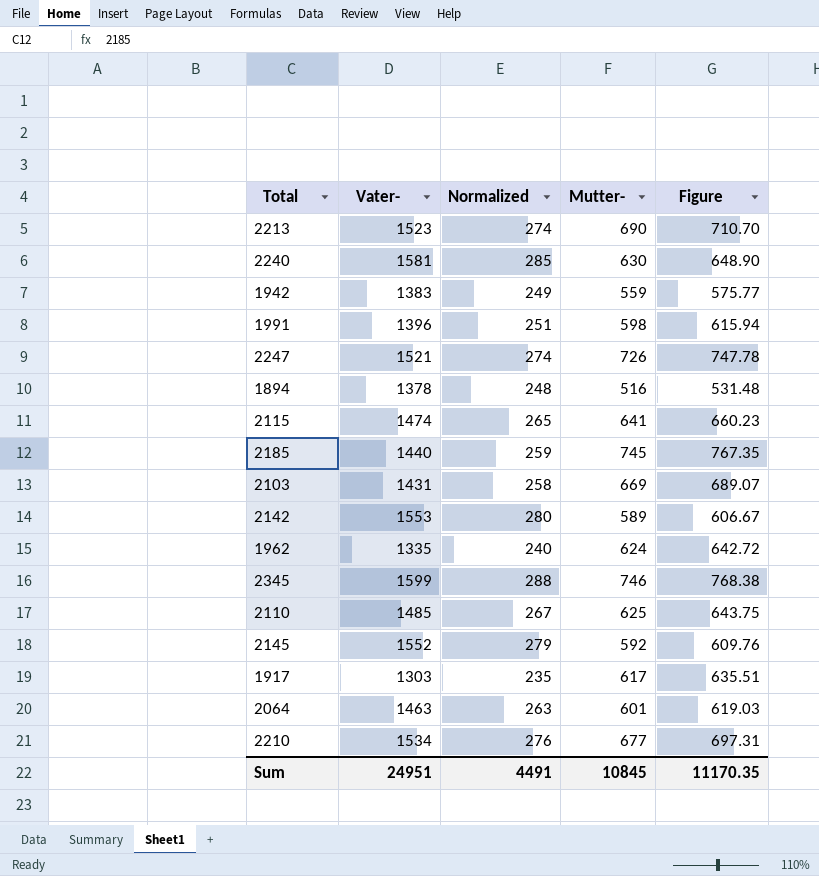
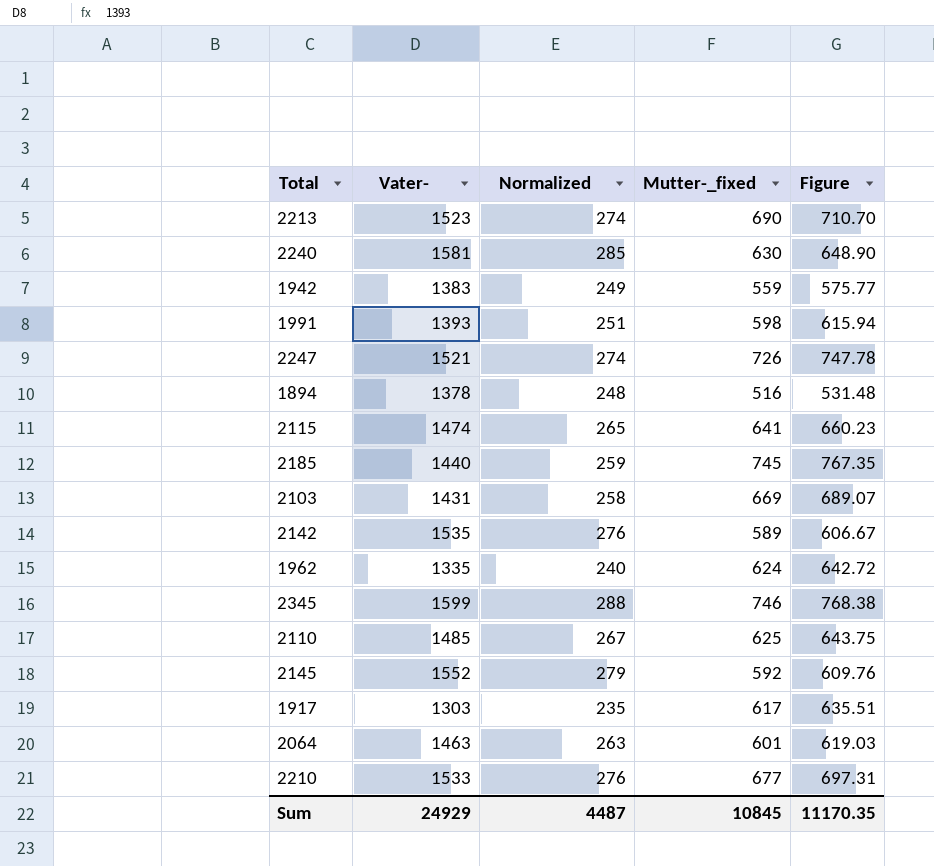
column name: Mutter- -> Mutter-_fixed
1991 | Vater-: 1396 -> 1393
2142 | Vater-: 1553 -> 1535
2142 | Normalized: 280 -> 276
2210 | Vater-: 1534 -> 1533
Sum | Vater-: 24951 -> 24929
Sum | Normalized: 4491 -> 4487

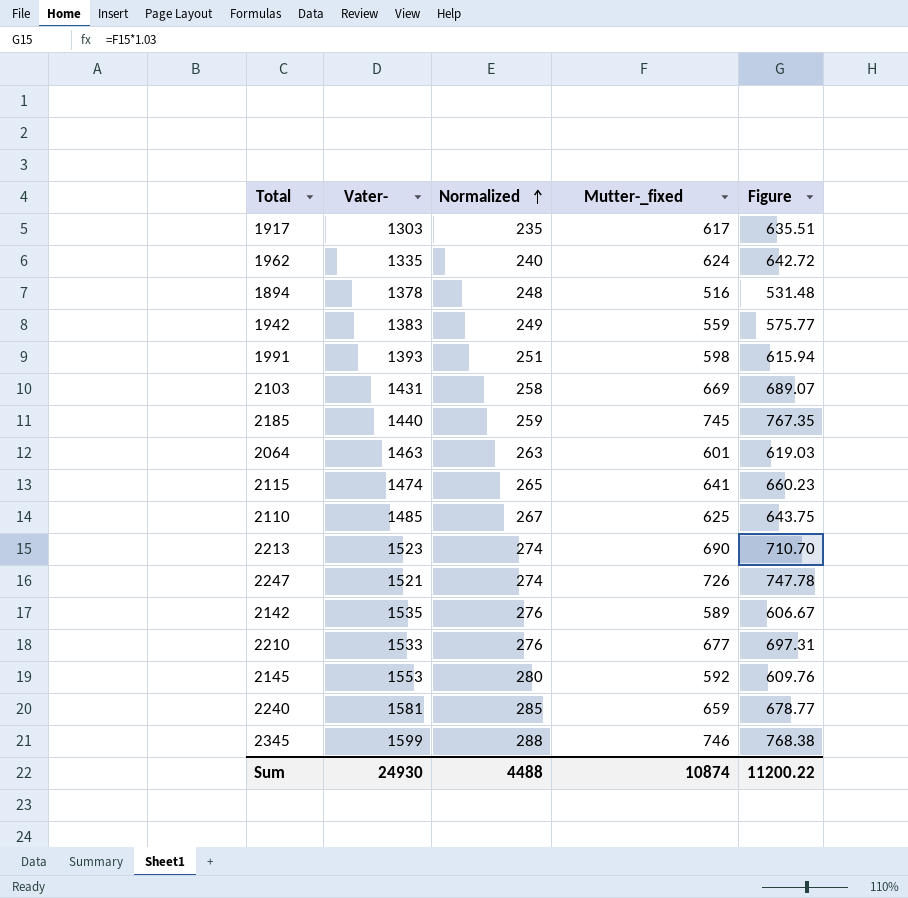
row order: none -> Normalized ascending
2145 | Vater-: 1552 -> 1553
2145 | Normalized: 279 -> 280
2240 | Mutter-_fixed: 630 -> 659
2240 | Figure: 648.90 -> 678.77
Sum | Vater-: 24929 -> 24930
Sum | Normalized: 4487 -> 4488
Sum | Mutter-_fixed: 10845 -> 10874
Sum | Figure: 11170.35 -> 11200.22

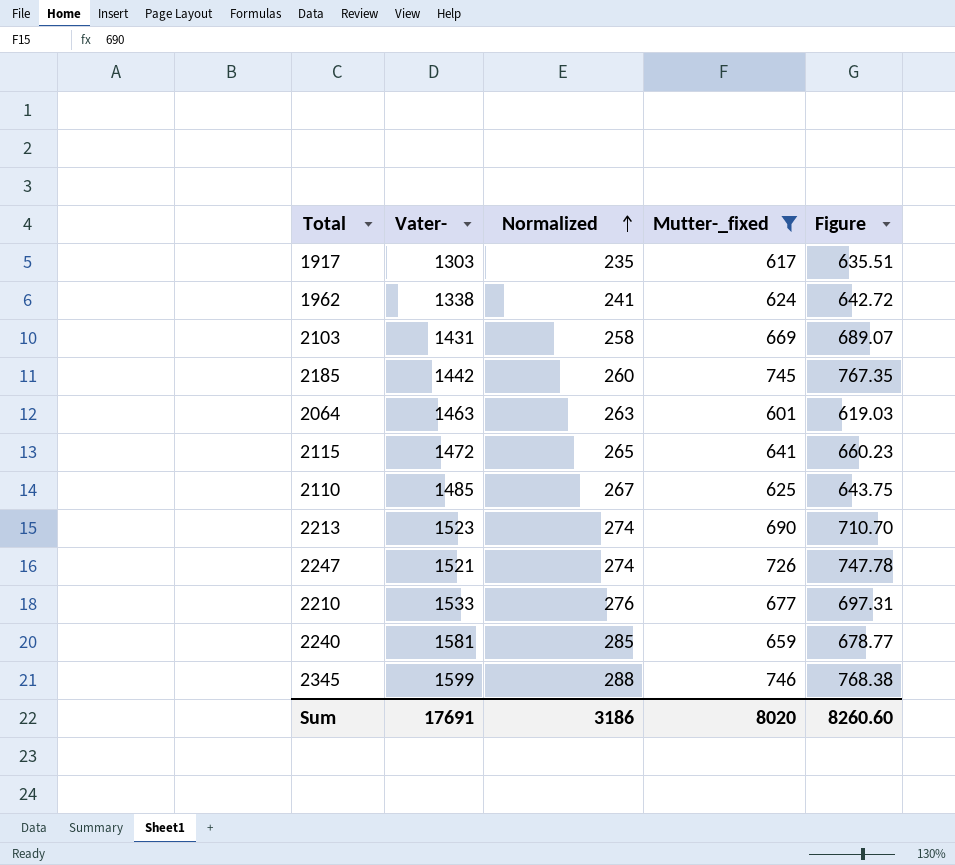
filter: none -> Mutter-_fixed >= 601
1962 | Vater-: 1335 -> 1338
1962 | Normalized: 240 -> 241
2185 | Vater-: 1440 -> 1442
2185 | Normalized: 259 -> 260
2115 | Vater-: 1474 -> 1472
Sum | Vater-: 24930 -> 17691
Sum | Normalized: 4488 -> 3186
Sum | Mutter-_fixed: 10874 -> 8020
Sum | Figure: 11200.22 -> 8260.60

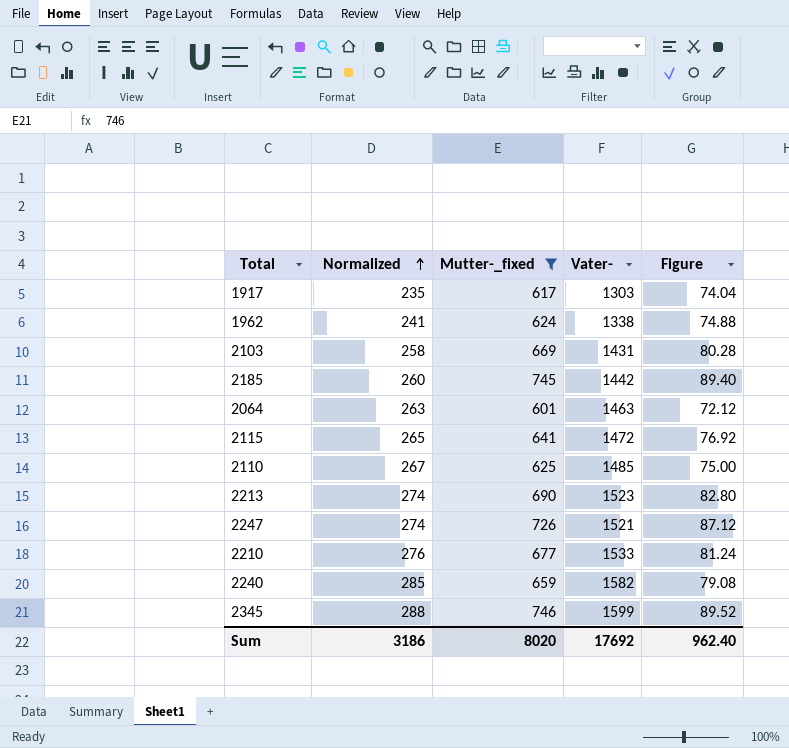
column Vater- | position: 2 -> 4
column Figure | formula: [Mutter-_fixed] * 1.03 -> [Mutter-_fixed] * 0.12
2240 | Vater-: 1581 -> 1582
Sum | Vater-: 17691 -> 17692
Sum | Figure: 8260.60 -> 962.40

